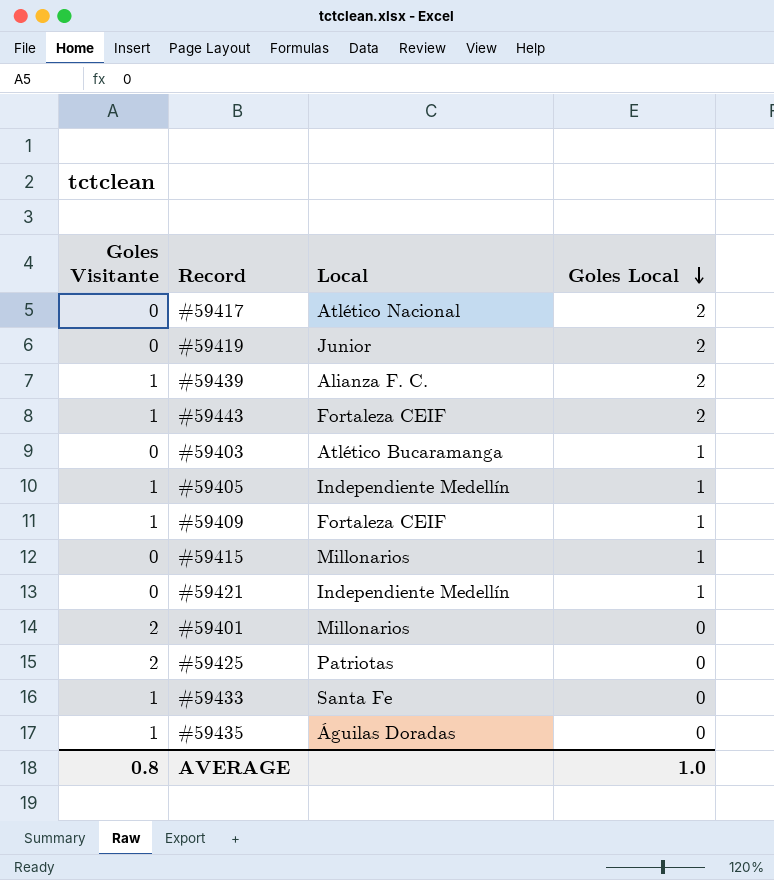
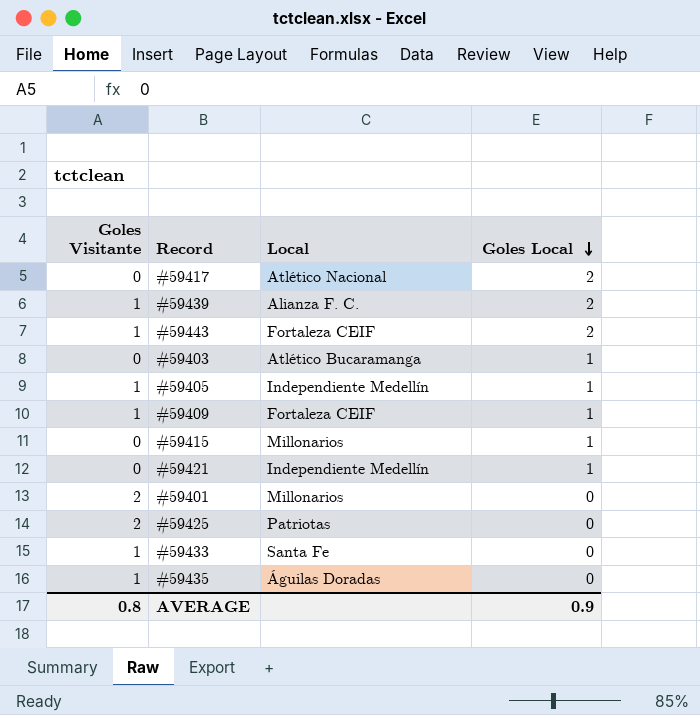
row #59419: 0 | Junior | 2 -> none
AVERAGE | Goles Local: 1.0 -> 0.9

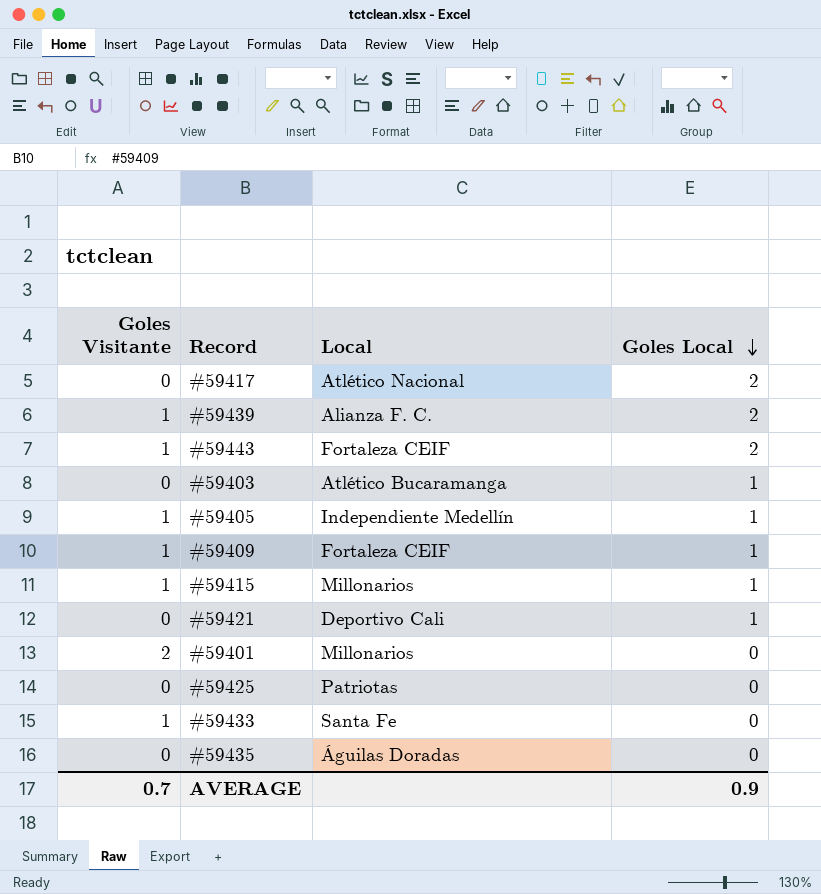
#59415 | Goles Visitante: 0 -> 1
#59421 | Local: Independiente Medellín -> Deportivo Cali
#59425 | Goles Visitante: 2 -> 0
#59435 | Goles Visitante: 1 -> 0
AVERAGE | Goles Visitante: 0.8 -> 0.7

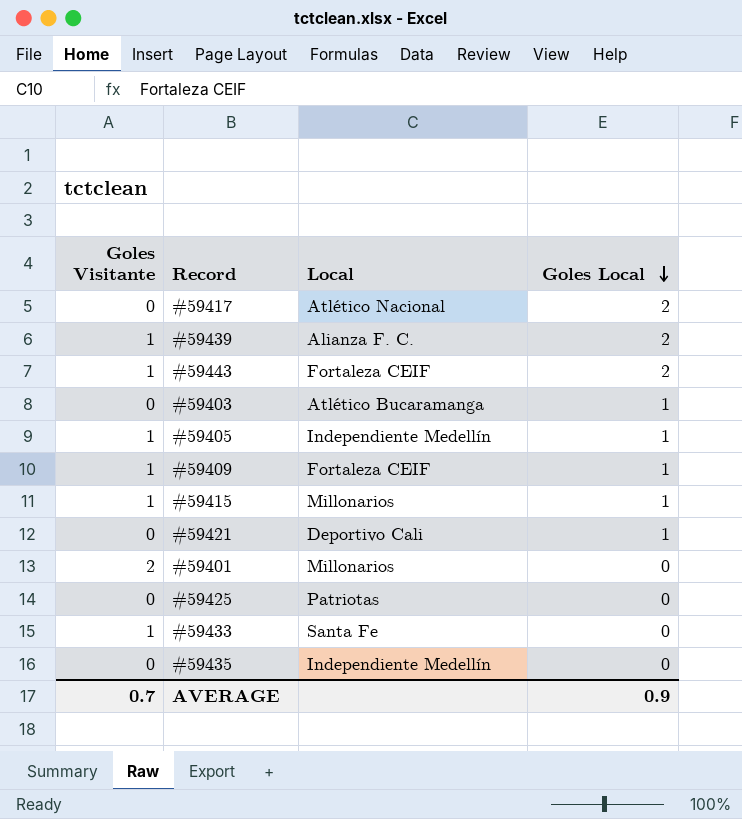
#59435 | Local: Águilas Doradas -> Independiente Medellín

